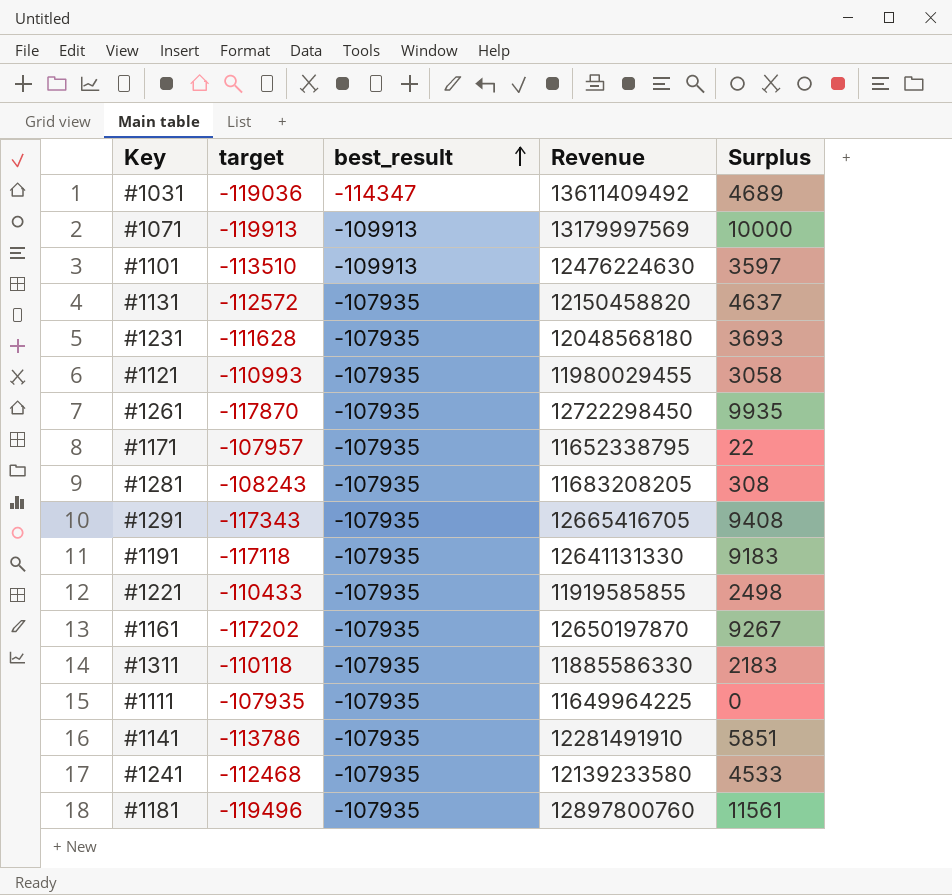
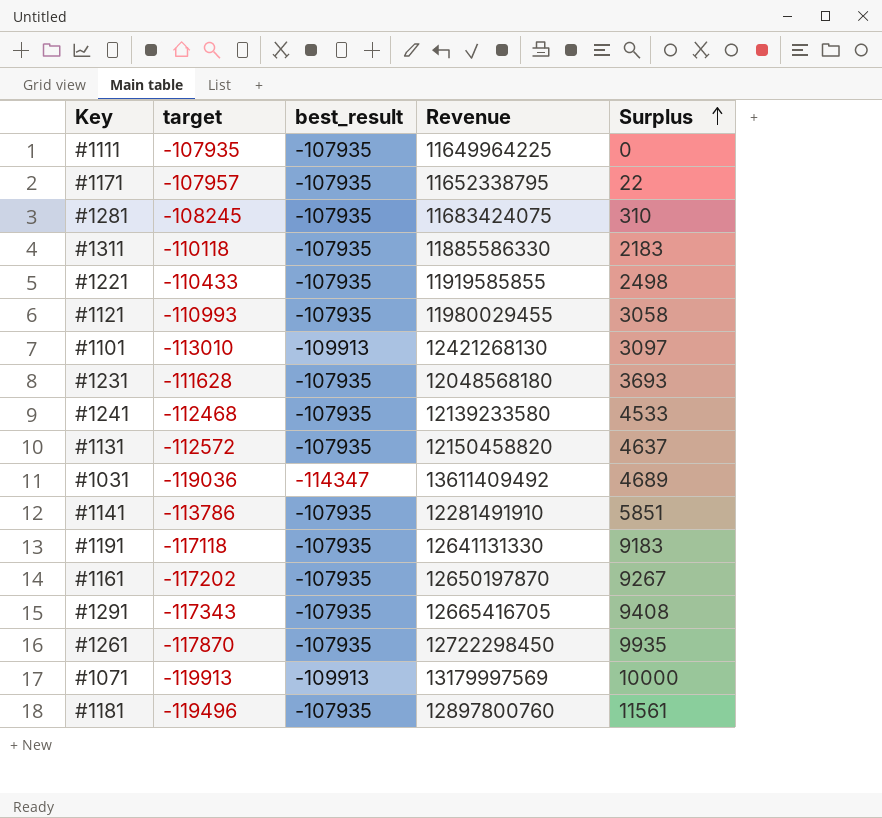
row order: best_result ascending -> Surplus ascending
#1281 | target: -108243 -> -108245
#1281 | Revenue: 11683208205 -> 11683424075
#1281 | Surplus: 308 -> 310
#1101 | target: -113510 -> -113010
#1101 | Revenue: 12476224630 -> 12421268130
#1101 | Surplus: 3597 -> 3097

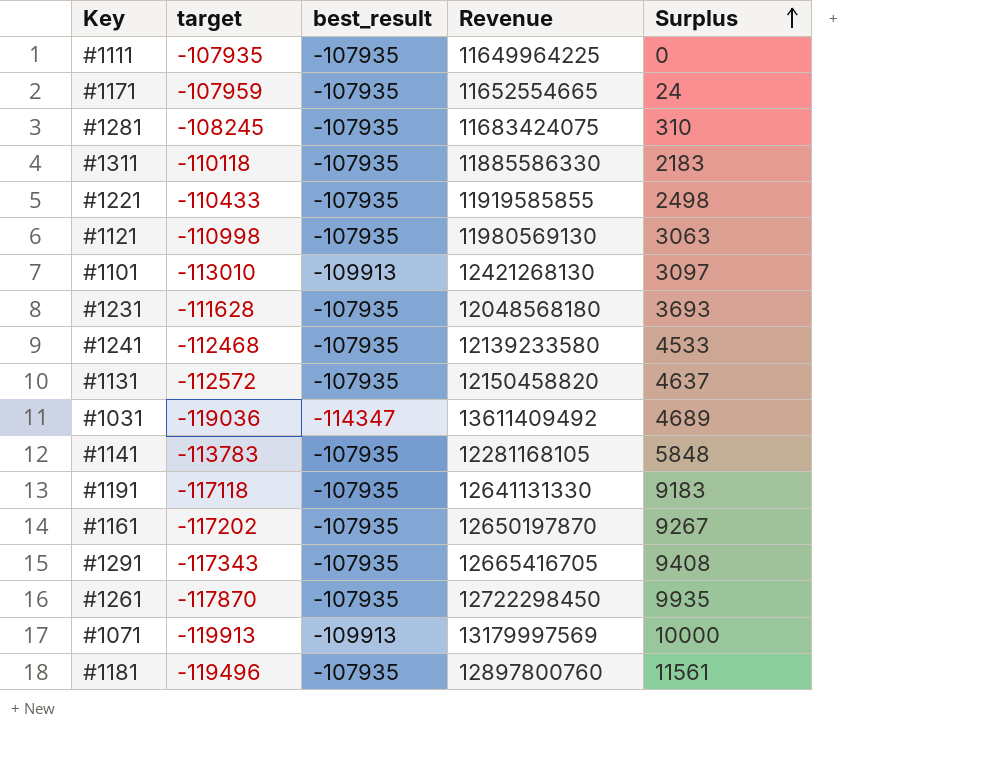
#1171 | target: -107957 -> -107959
#1171 | Revenue: 11652338795 -> 11652554665
#1171 | Surplus: 22 -> 24
#1121 | target: -110993 -> -110998
#1121 | Revenue: 11980029455 -> 11980569130
#1121 | Surplus: 3058 -> 3063
#1141 | target: -113786 -> -113783
#1141 | Revenue: 12281491910 -> 12281168105
#1141 | Surplus: 5851 -> 5848

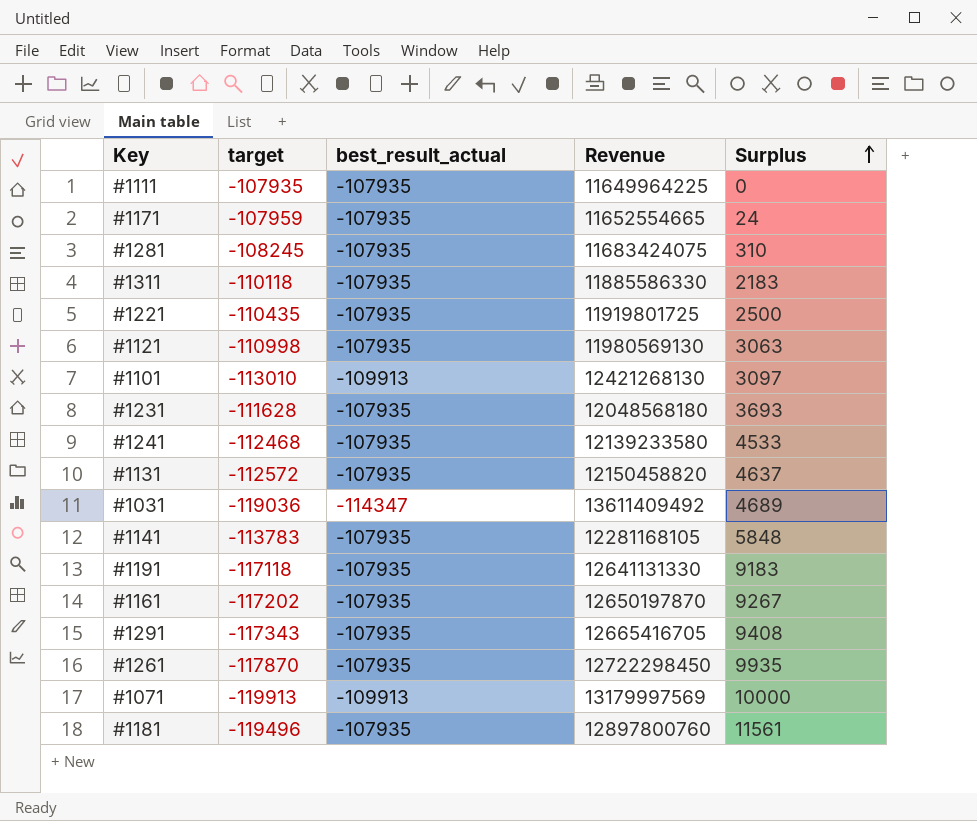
column name: best_result -> best_result_actual
#1221 | target: -110433 -> -110435
#1221 | Revenue: 11919585855 -> 11919801725
#1221 | Surplus: 2498 -> 2500

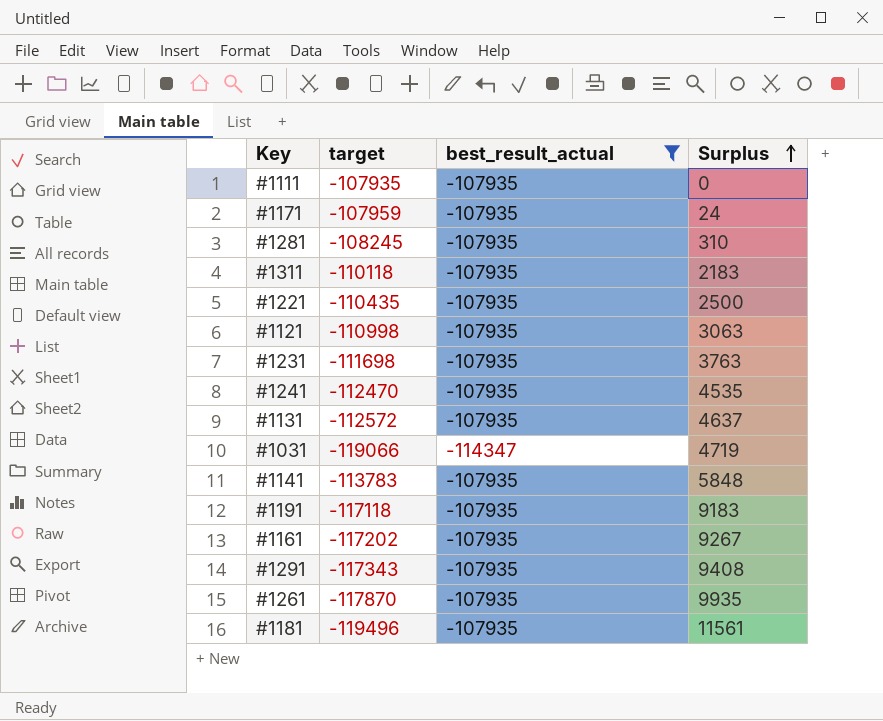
filter: none -> best_result_actual != -109913
column Revenue | formula: [target] * [best_result_actual] -> none
#1231 | target: -111628 -> -111698
#1231 | Surplus: 3693 -> 3763
#1241 | target: -112468 -> -112470
#1241 | Surplus: 4533 -> 4535
#1031 | target: -119036 -> -119066
#1031 | Surplus: 4689 -> 4719

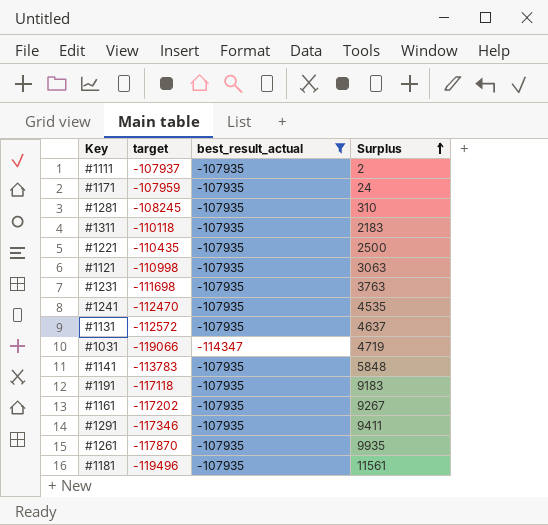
#1111 | target: -107935 -> -107937
#1111 | Surplus: 0 -> 2
#1291 | target: -117343 -> -117346
#1291 | Surplus: 9408 -> 9411

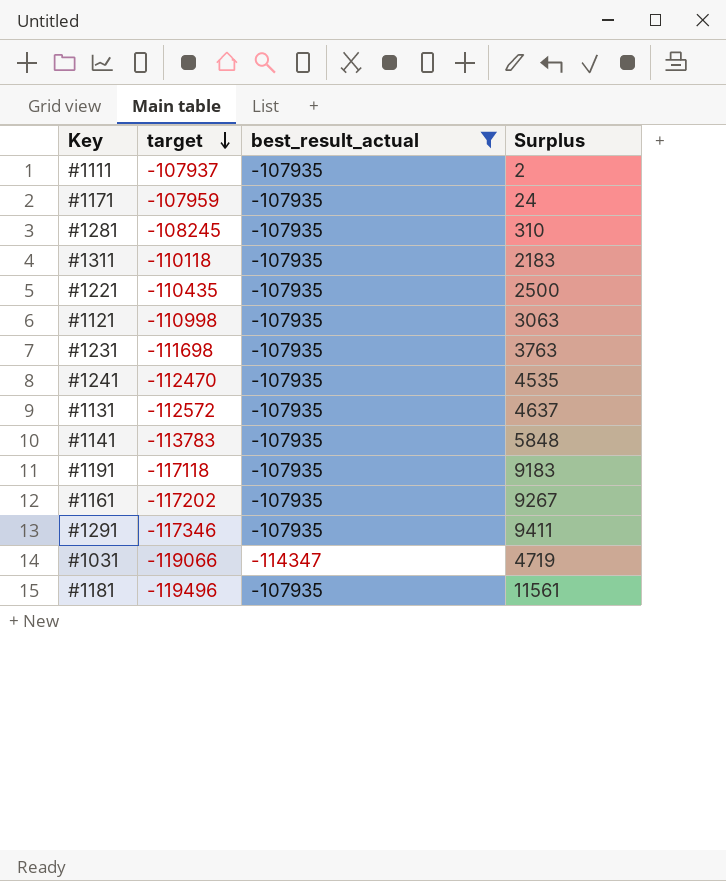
row order: Surplus ascending -> target descending
row #1261: -117870 | -107935 | 9935 -> none

